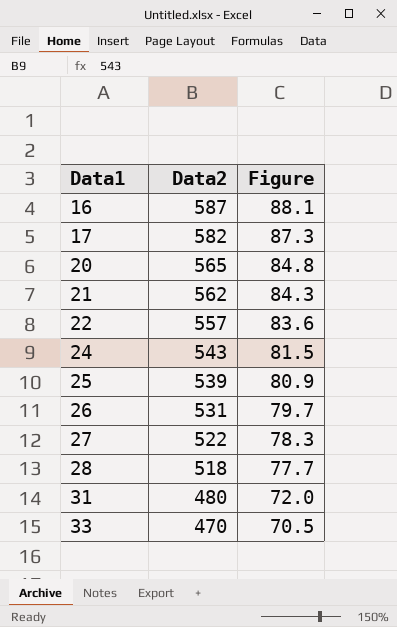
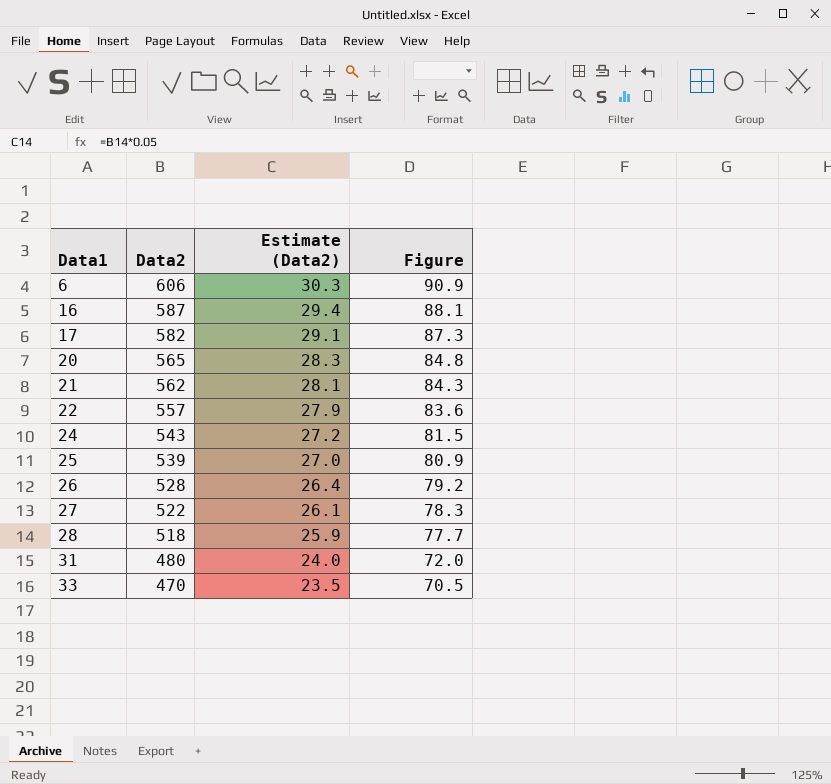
column Estimate (Data2) | formula: none -> [Data2] * 0.05
row 6: none -> 606 | 30.3 | 90.9
26 | Data2: 531 -> 528
26 | Figure: 79.7 -> 79.2

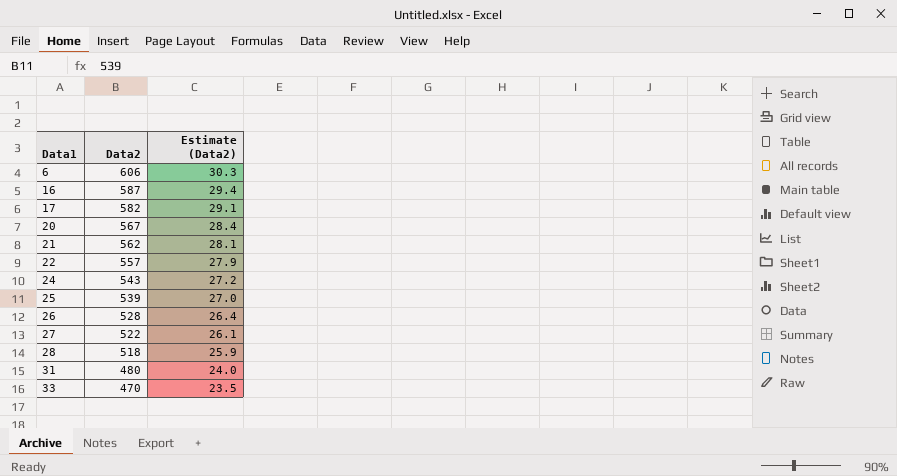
column Figure | formula: [Data2] * 0.15 -> none
20 | Data2: 565 -> 567
20 | Estimate (Data2): 28.3 -> 28.4

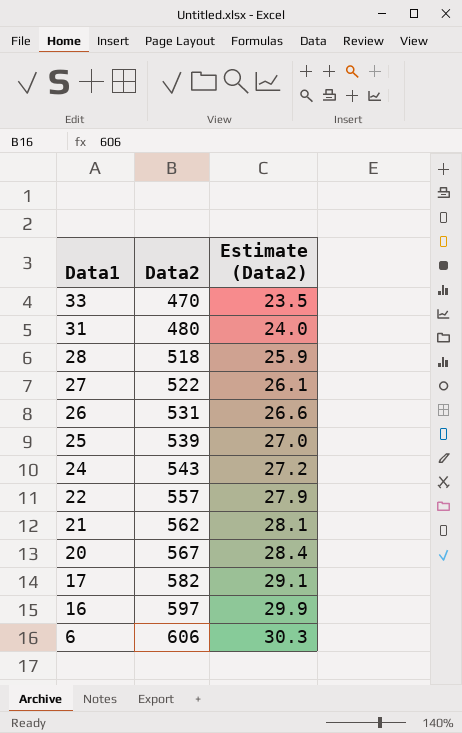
row order: Data1 ascending -> Data1 descending
26 | Data2: 528 -> 531
26 | Estimate (Data2): 26.4 -> 26.6
16 | Data2: 587 -> 597
16 | Estimate (Data2): 29.4 -> 29.9

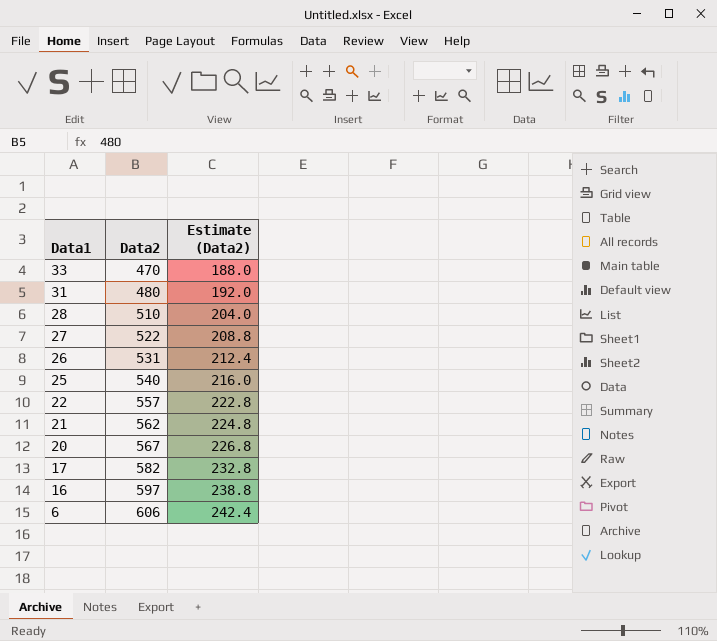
column Estimate (Data2) | formula: [Data2] * 0.05 -> [Data2] * 0.4
row 24: 543 | 27.2 -> none
28 | Data2: 518 -> 510
25 | Data2: 539 -> 540

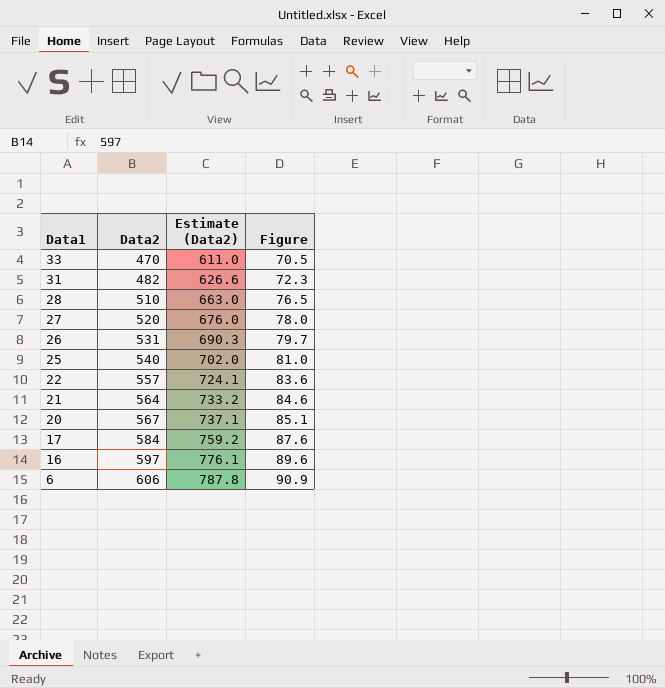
column Estimate (Data2) | formula: [Data2] * 0.4 -> [Data2] * 1.3
column Figure | formula: none -> [Data2] * 0.15
31 | Data2: 480 -> 482
27 | Data2: 522 -> 520
21 | Data2: 562 -> 564
17 | Data2: 582 -> 584

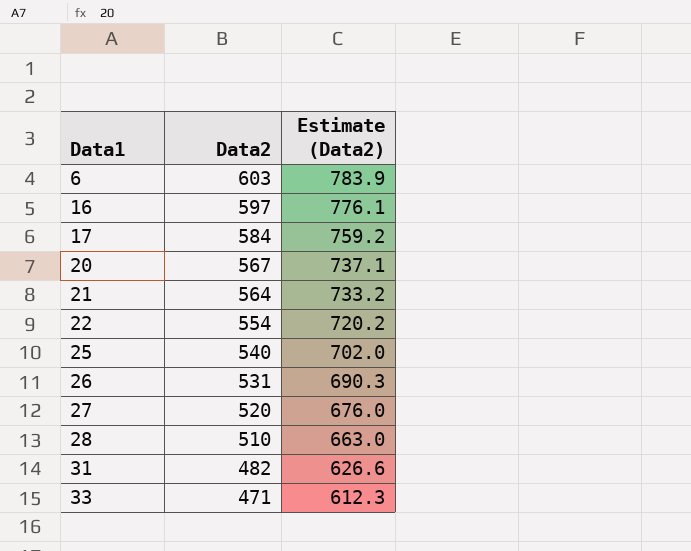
row order: Data1 descending -> Data1 ascending
column Figure | formula: [Data2] * 0.15 -> none
6 | Data2: 606 -> 603
6 | Estimate (Data2): 787.8 -> 783.9
22 | Data2: 557 -> 554
22 | Estimate (Data2): 724.1 -> 720.2
33 | Data2: 470 -> 471
33 | Estimate (Data2): 611.0 -> 612.3

